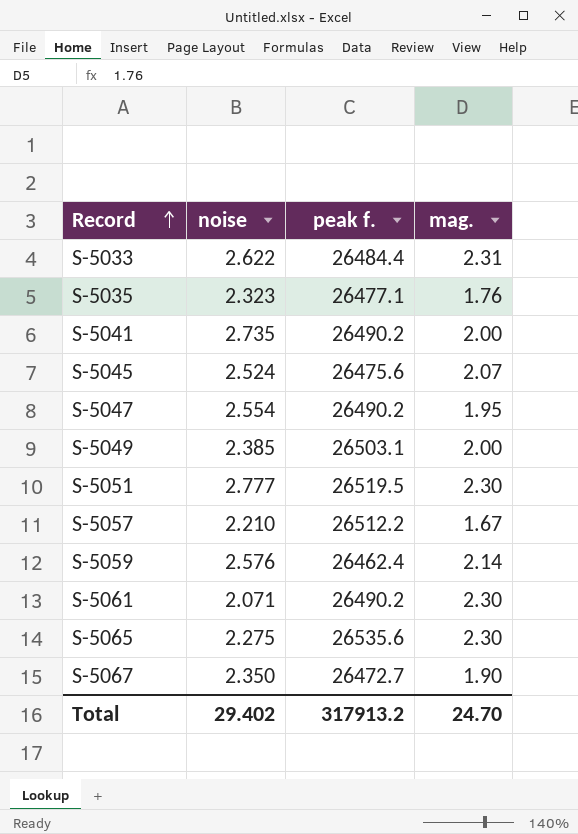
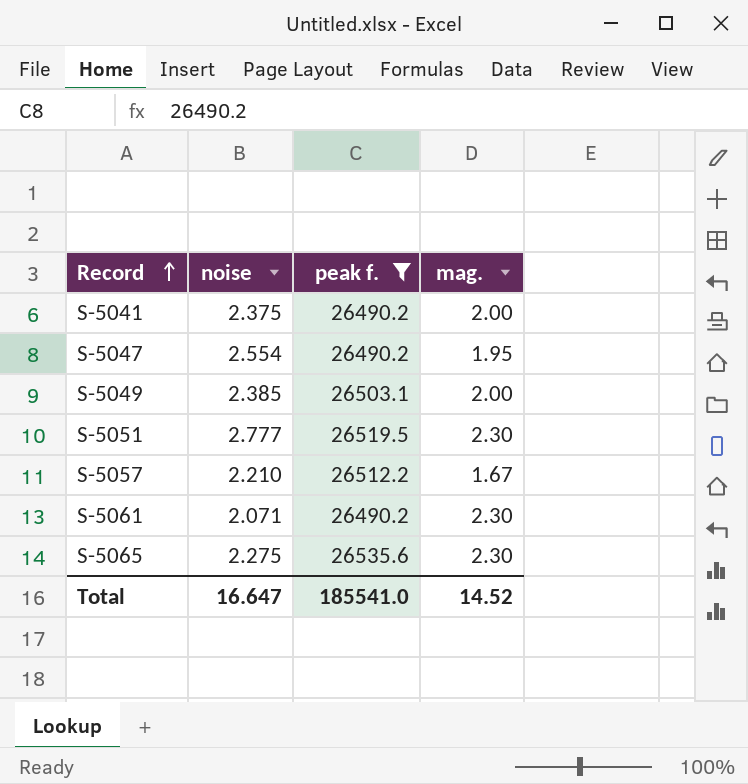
filter: none -> peak f. >= 26490.2
S-5041 | noise: 2.735 -> 2.375
Total | noise: 29.402 -> 16.647
Total | peak f.: 317913.2 -> 185541.0
Total | mag.: 24.70 -> 14.52

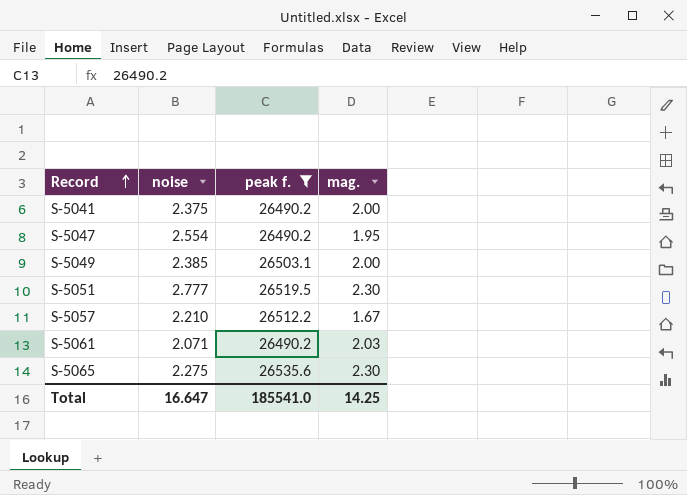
S-5061 | mag.: 2.30 -> 2.03
Total | mag.: 14.52 -> 14.25

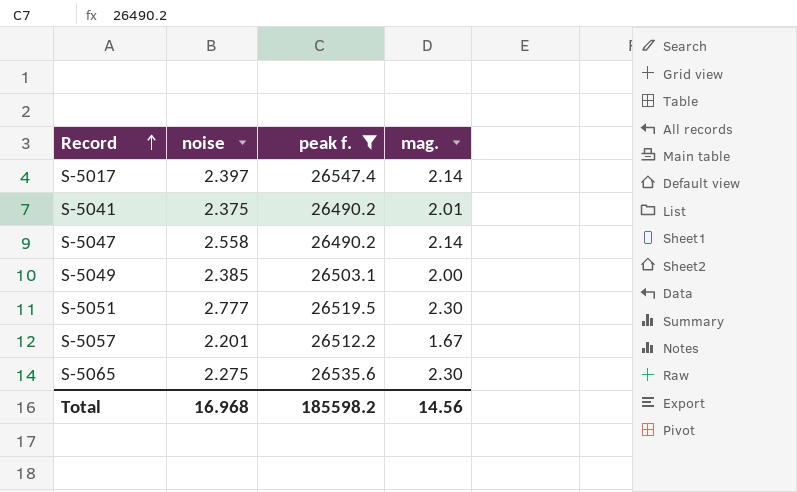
row S-5061: 2.071 | 26490.2 | 2.03 -> none
row S-5017: none -> 2.397 | 26547.4 | 2.14
S-5041 | mag.: 2.00 -> 2.01
S-5047 | noise: 2.554 -> 2.558
S-5047 | mag.: 1.95 -> 2.14
S-5057 | noise: 2.210 -> 2.201
Total | noise: 16.647 -> 16.968
Total | peak f.: 185541.0 -> 185598.2
Total | mag.: 14.25 -> 14.56

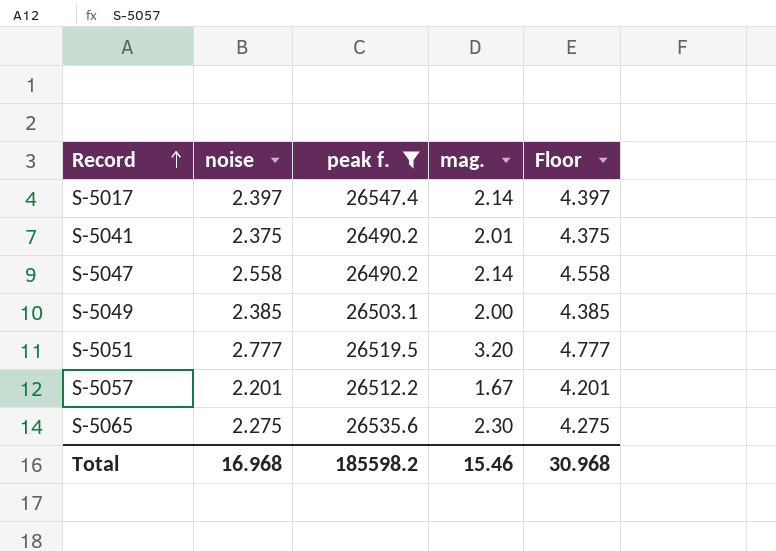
column Floor | formula: none -> [noise] + 2
S-5051 | mag.: 2.30 -> 3.20
Total | mag.: 14.56 -> 15.46

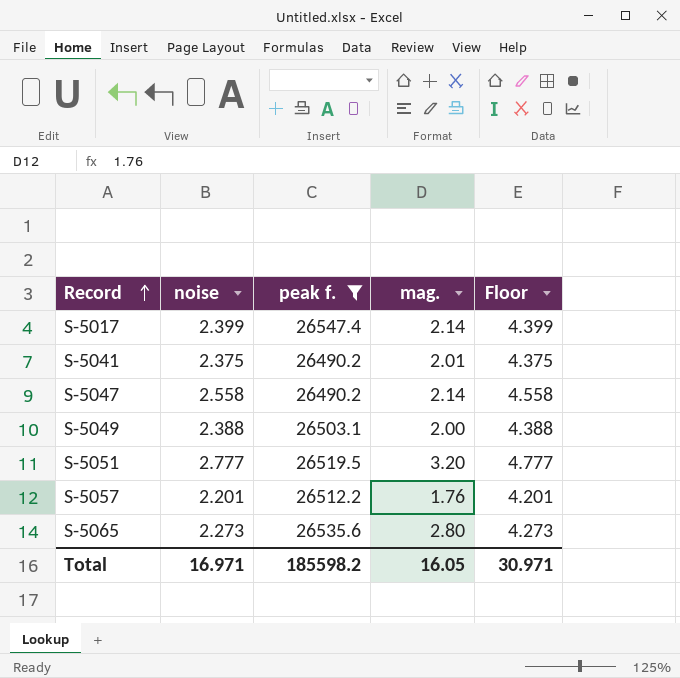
S-5017 | noise: 2.397 -> 2.399
S-5017 | Floor: 4.397 -> 4.399
S-5049 | noise: 2.385 -> 2.388
S-5049 | Floor: 4.385 -> 4.388
S-5057 | mag.: 1.67 -> 1.76
S-5065 | noise: 2.275 -> 2.273
S-5065 | mag.: 2.30 -> 2.80
S-5065 | Floor: 4.275 -> 4.273
Total | noise: 16.968 -> 16.971
Total | mag.: 15.46 -> 16.05
Total | Floor: 30.968 -> 30.971

